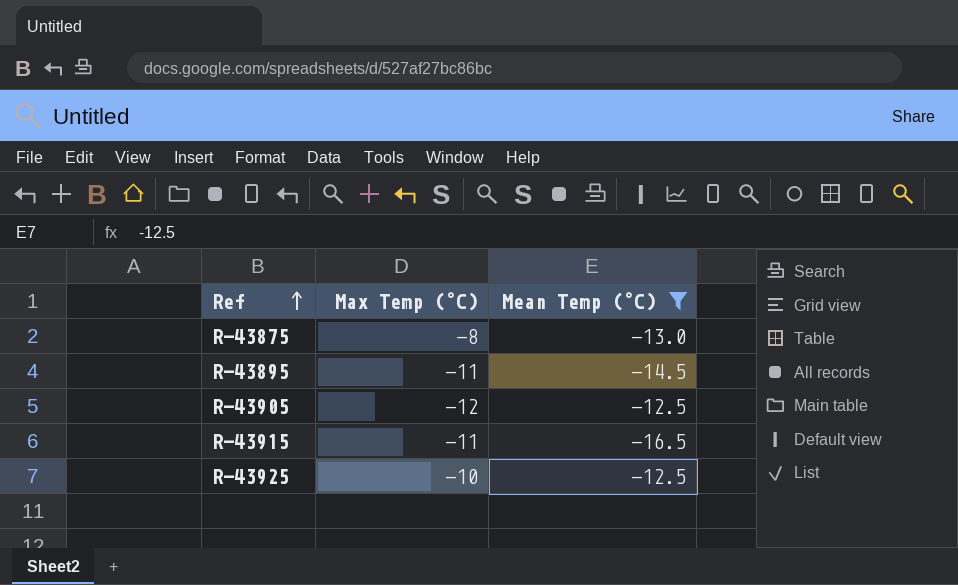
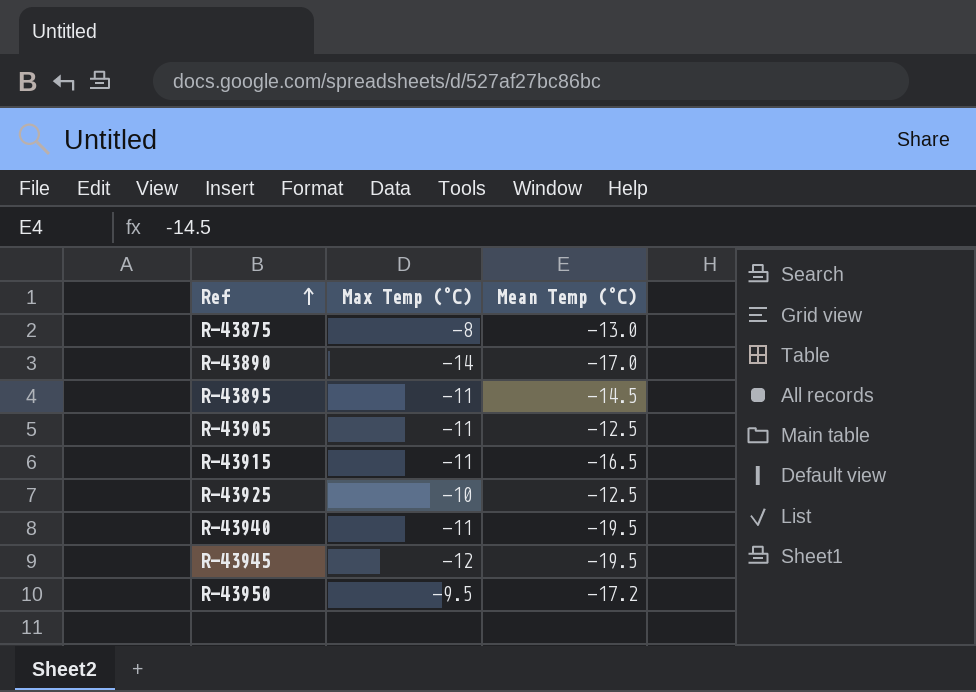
filter: Mean Temp (°C) >= -16.5 -> none
R-43905 | Max Temp (°C): -12 -> -11

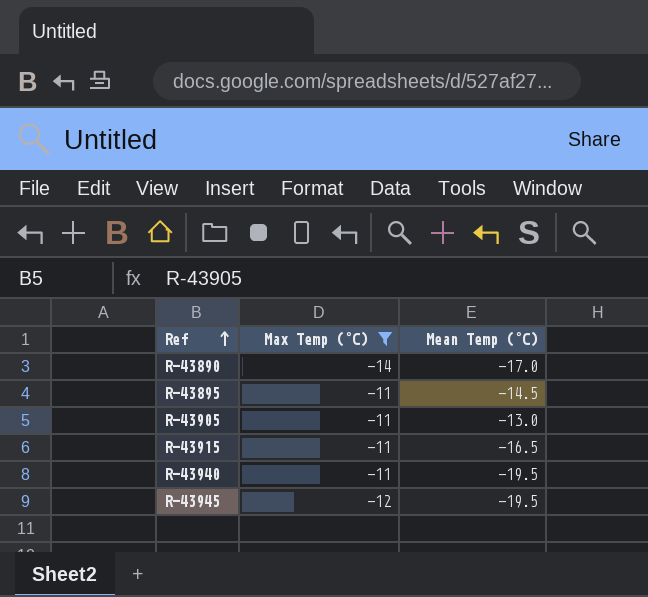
filter: none -> Max Temp (°C) <= -11
R-43905 | Mean Temp (°C): -12.5 -> -13.0

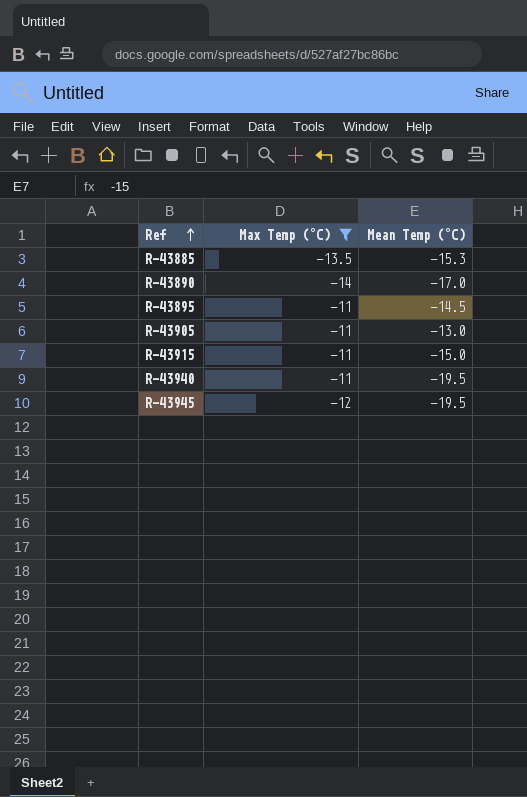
row R-43885: none -> -13.5 | -15.3
R-43915 | Mean Temp (°C): -16.5 -> -15.0

